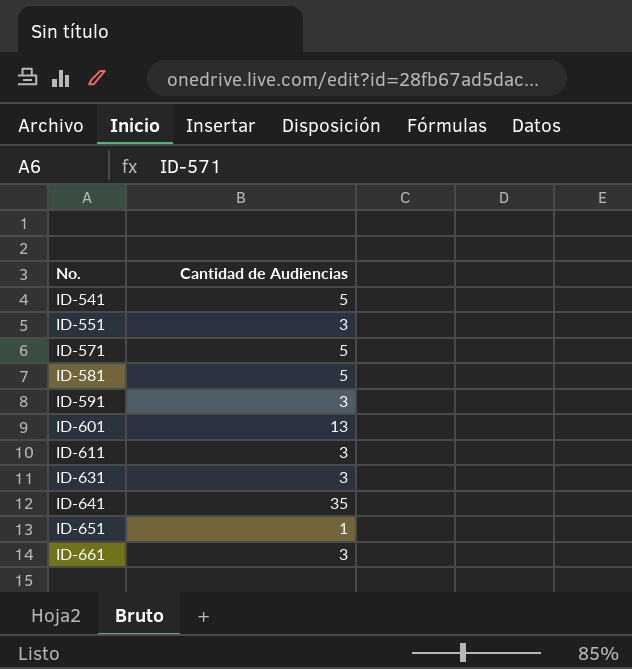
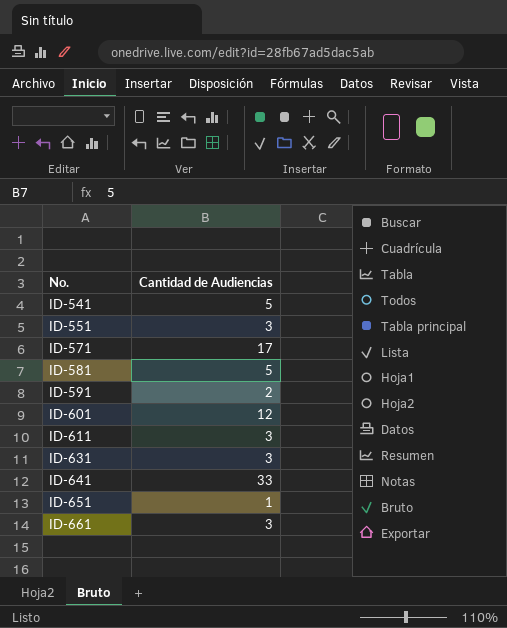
ID-571 | Cantidad de Audiencias: 5 -> 17
ID-591 | Cantidad de Audiencias: 3 -> 2
ID-601 | Cantidad de Audiencias: 13 -> 12
ID-641 | Cantidad de Audiencias: 35 -> 33

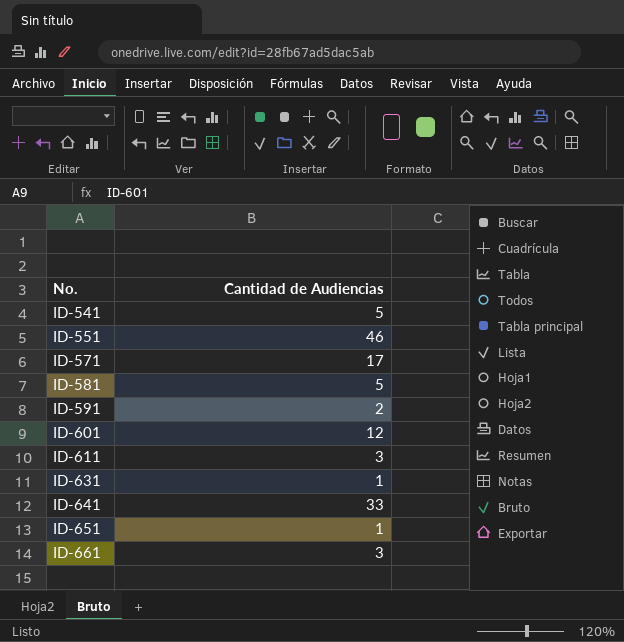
ID-551 | Cantidad de Audiencias: 3 -> 46
ID-631 | Cantidad de Audiencias: 3 -> 1

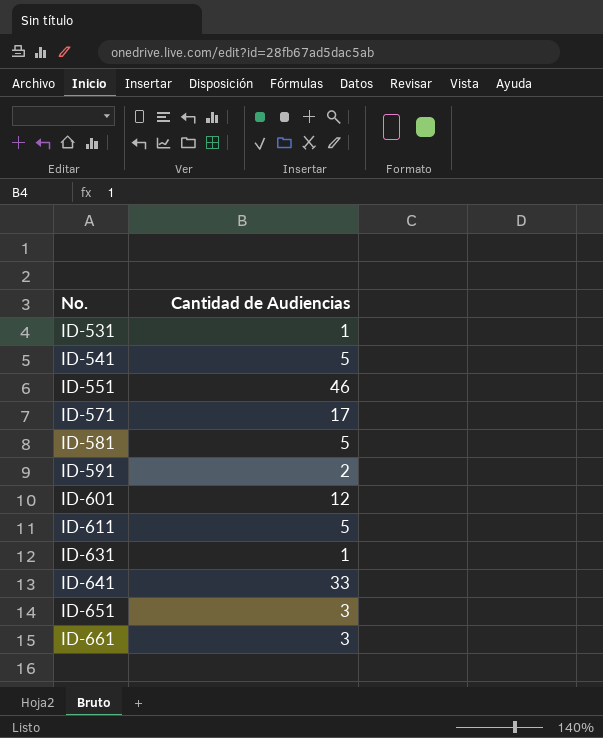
row ID-531: none -> 1
ID-611 | Cantidad de Audiencias: 3 -> 5
ID-651 | Cantidad de Audiencias: 1 -> 3

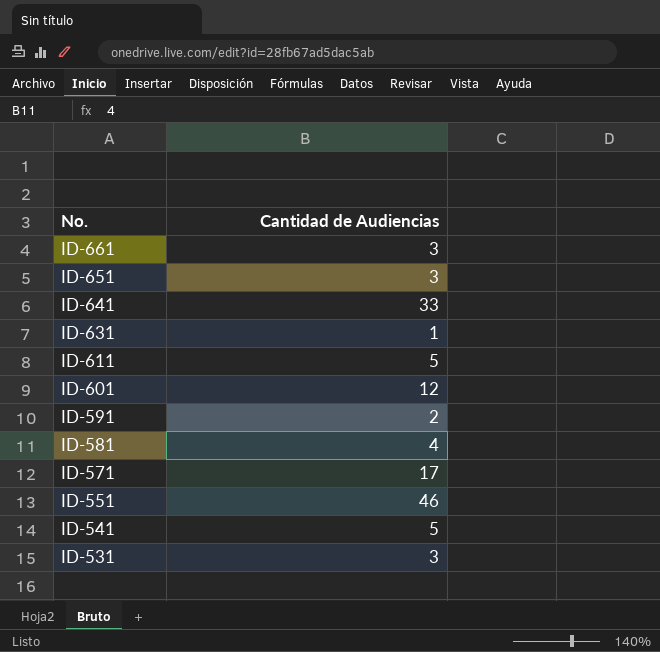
row order: No. ascending -> No. descending
ID-581 | Cantidad de Audiencias: 5 -> 4
ID-531 | Cantidad de Audiencias: 1 -> 3

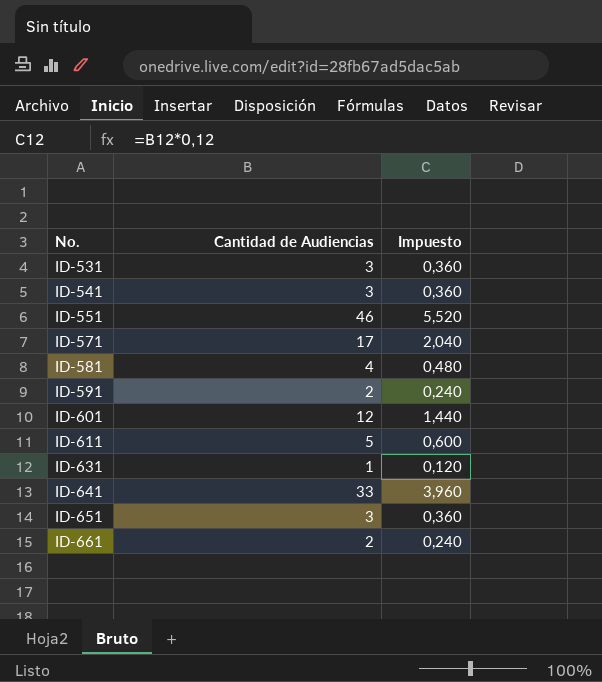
row order: No. descending -> No. ascending
column Impuesto | formula: none -> [Cantidad de Audiencias] * 0,12
ID-541 | Cantidad de Audiencias: 5 -> 3
ID-661 | Cantidad de Audiencias: 3 -> 2

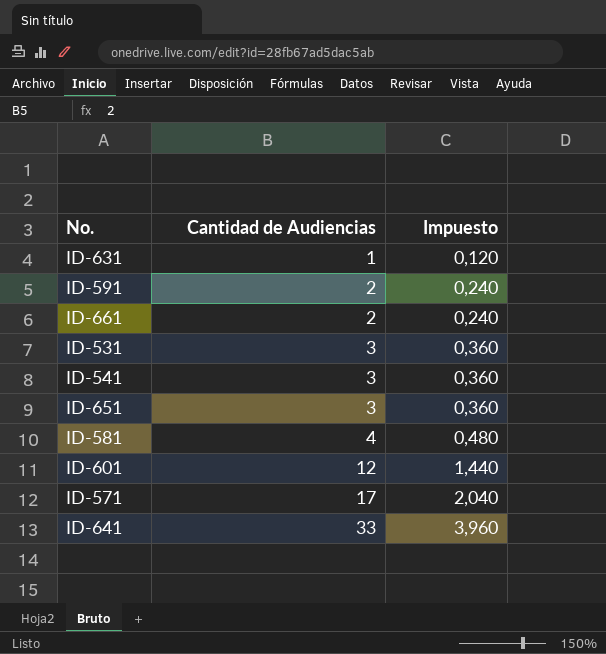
row order: No. ascending -> Cantidad de Audiencias ascending
row ID-551: 46 | 5,520 -> none
row ID-611: 5 | 0,600 -> none

